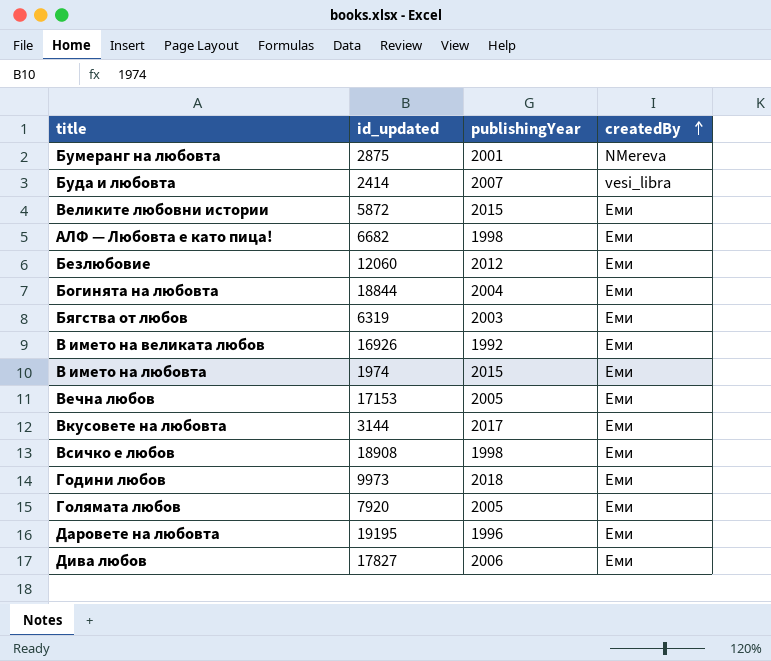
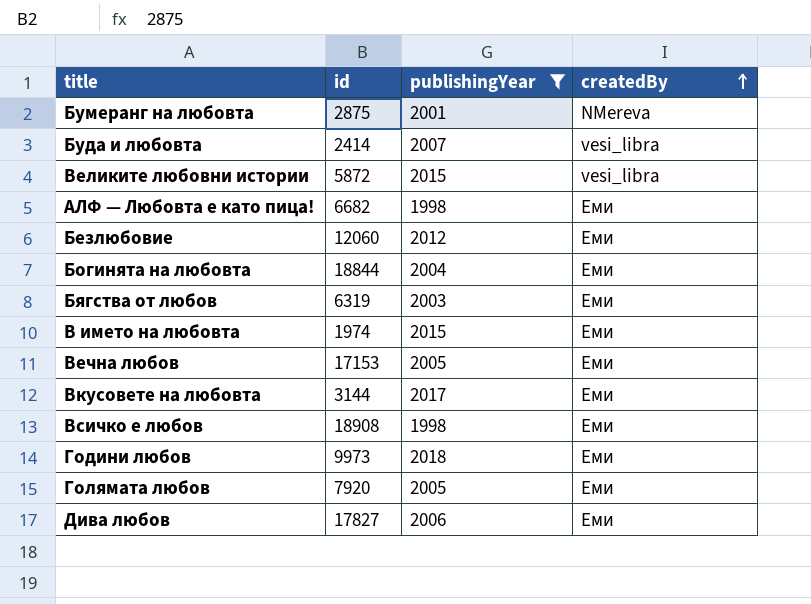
filter: none -> publishingYear >= 1998
column name: id_updated -> id
Великите любовни истории | createdBy: Еми -> vesi_libra

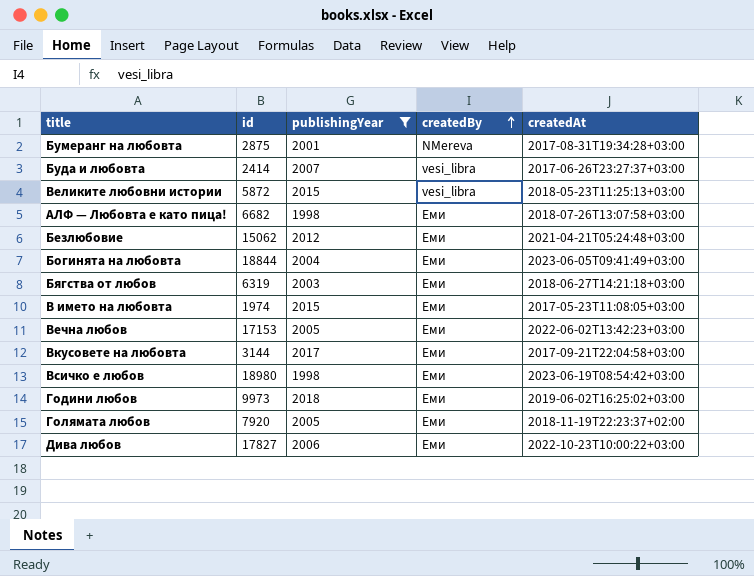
column createdAt | position: none -> 5
Безлюбовие | id: 12060 -> 15062
Всичко е любов | id: 18908 -> 18980

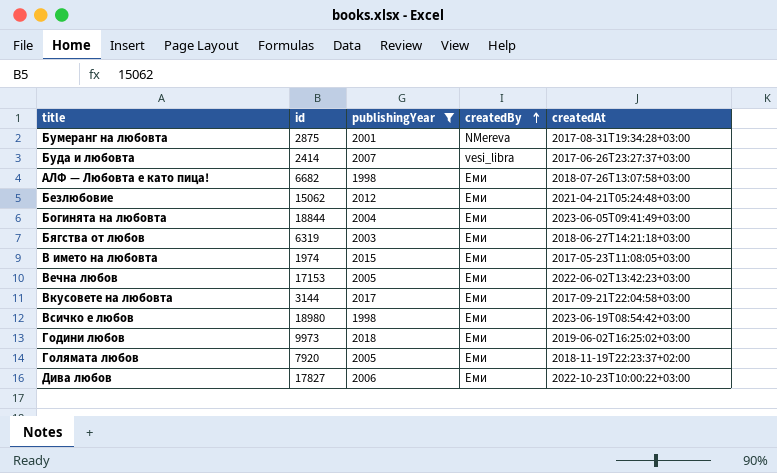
row Великите любовни истории: 5872 | 2015 | vesi_libra | 2018-05-23T11:25:13+03:00 -> none

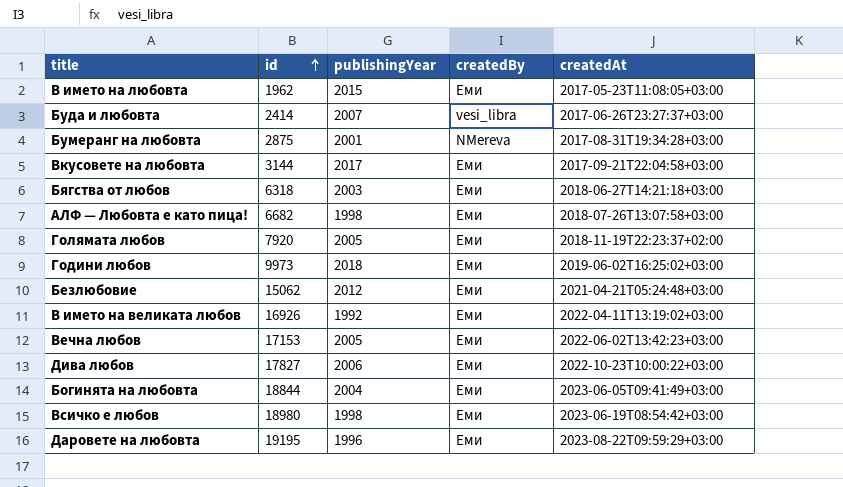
filter: publishingYear >= 1998 -> none
row order: createdBy ascending -> id ascending
В името на любовта | id: 1974 -> 1962
Бягства от любов | id: 6319 -> 6318

